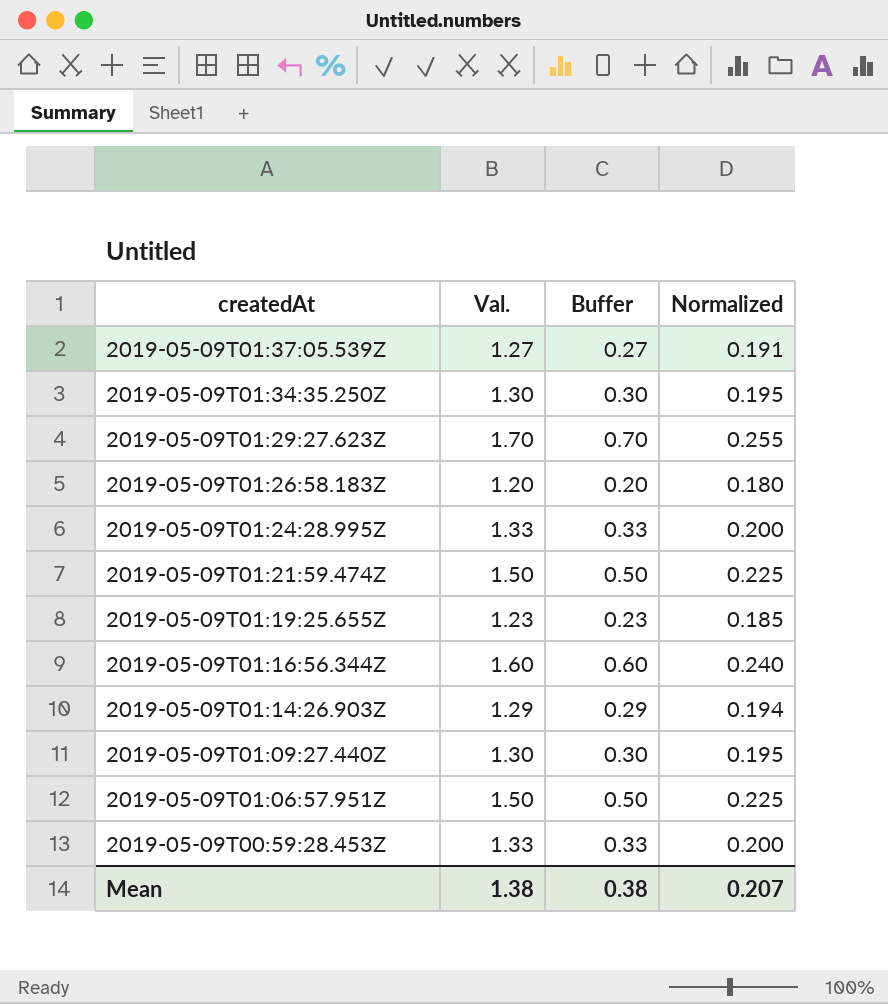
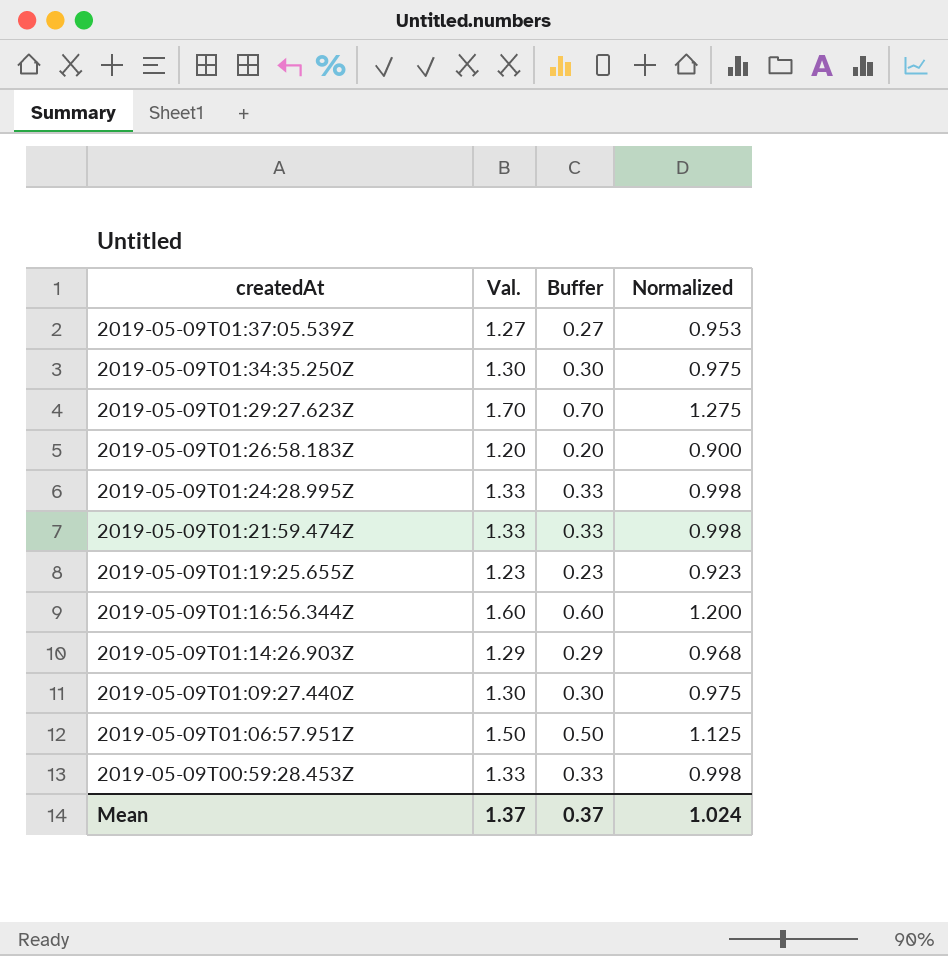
column Normalized | formula: [Val.] * 0.15 -> [Val.] * 0.75
2019-05-09T01:21:59.474Z | Val.: 1.50 -> 1.33
2019-05-09T01:21:59.474Z | Buffer: 0.50 -> 0.33
Mean | Val.: 1.38 -> 1.37
Mean | Buffer: 0.38 -> 0.37
Mean | Normalized: 0.207 -> 1.024

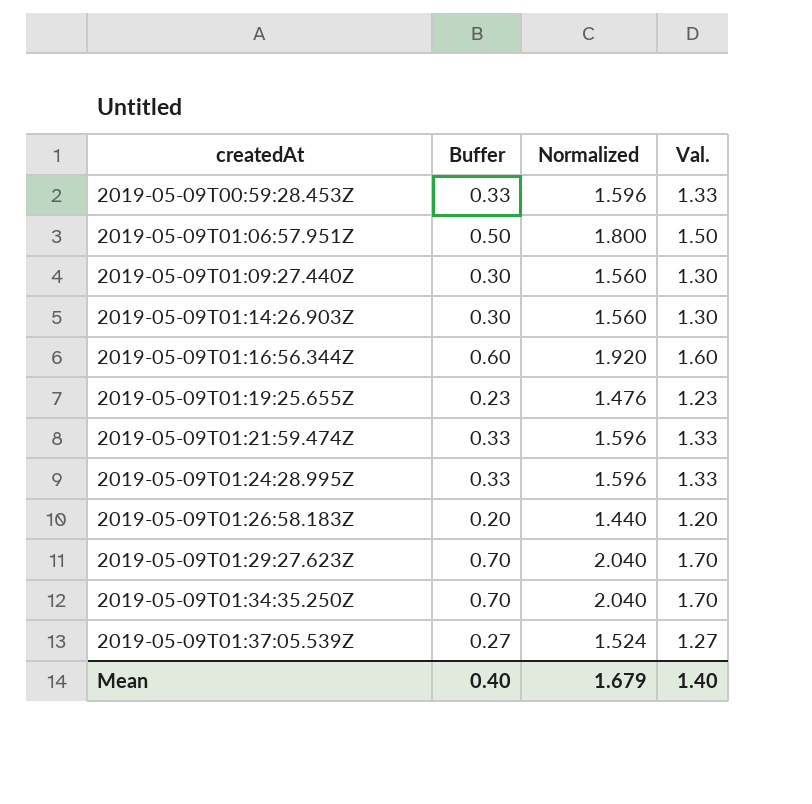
row order: createdAt descending -> createdAt ascending
column Normalized | formula: [Val.] * 0.75 -> [Val.] * 1.2
column Val. | position: 2 -> 4
2019-05-09T01:14:26.903Z | Buffer: 0.29 -> 0.30
2019-05-09T01:14:26.903Z | Val.: 1.29 -> 1.30
2019-05-09T01:34:35.250Z | Buffer: 0.30 -> 0.70
2019-05-09T01:34:35.250Z | Val.: 1.30 -> 1.70
Mean | Buffer: 0.37 -> 0.40
Mean | Normalized: 1.024 -> 1.679
Mean | Val.: 1.37 -> 1.40

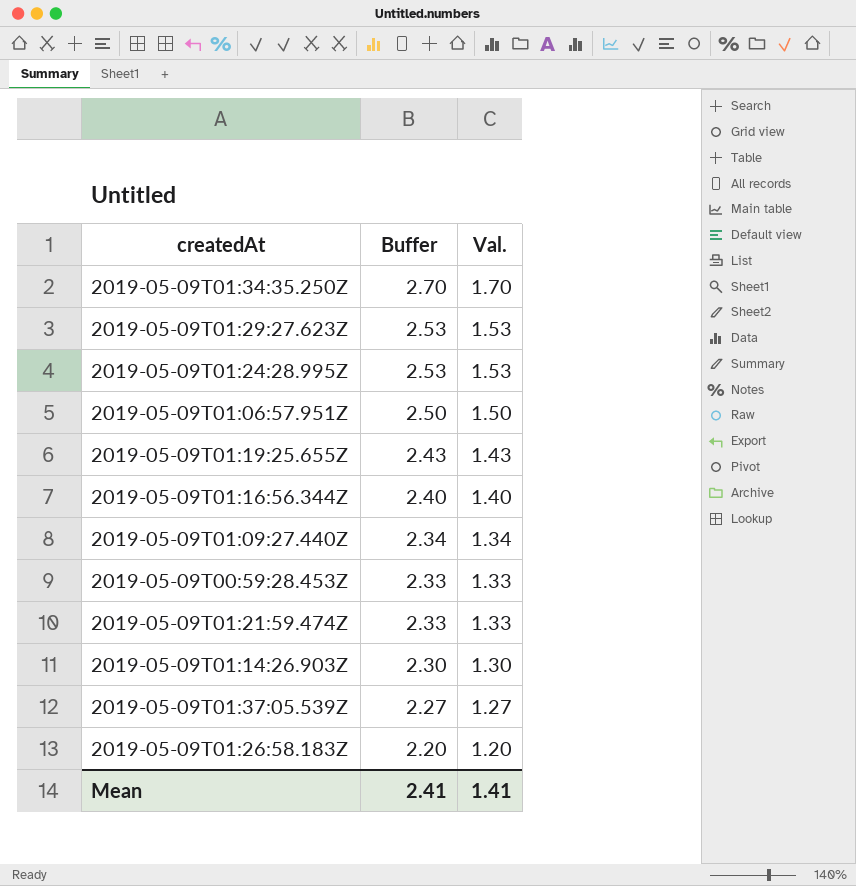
row order: createdAt ascending -> Buffer descending
column Normalized | formula: [Val.] * 1.2 -> none
column Buffer | formula: [Val.] - 1 -> [Val.] + 1
2019-05-09T01:29:27.623Z | Val.: 1.70 -> 1.53
2019-05-09T01:24:28.995Z | Val.: 1.33 -> 1.53
2019-05-09T01:19:25.655Z | Val.: 1.23 -> 1.43
2019-05-09T01:16:56.344Z | Val.: 1.60 -> 1.40
2019-05-09T01:09:27.440Z | Val.: 1.30 -> 1.34
Mean | Buffer: 0.40 -> 2.41
Mean | Val.: 1.40 -> 1.41

